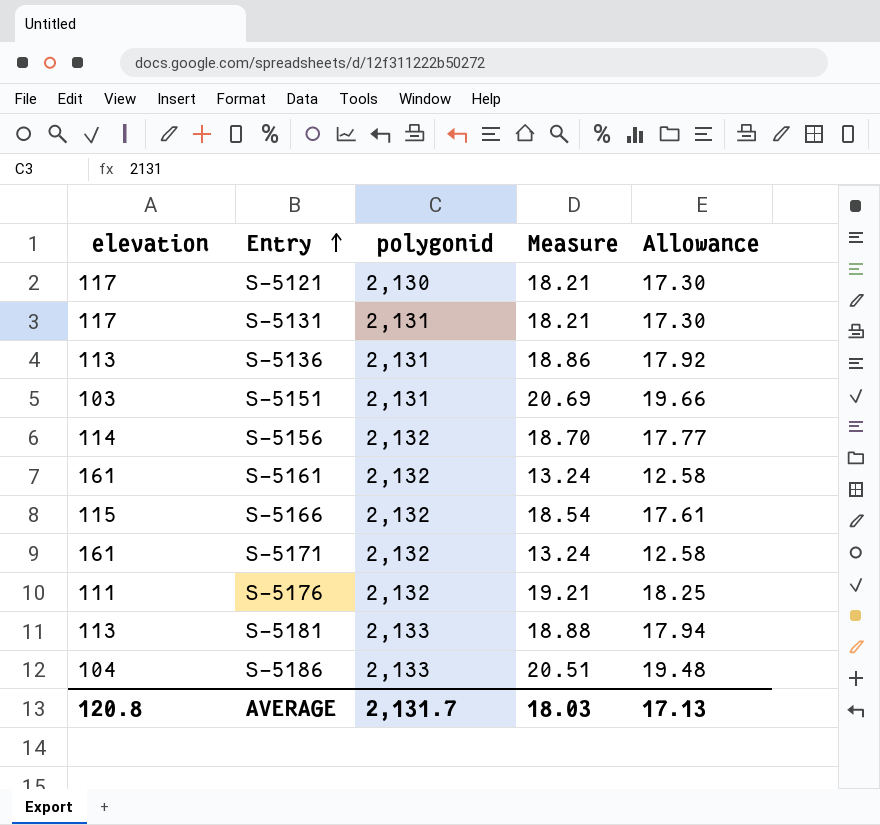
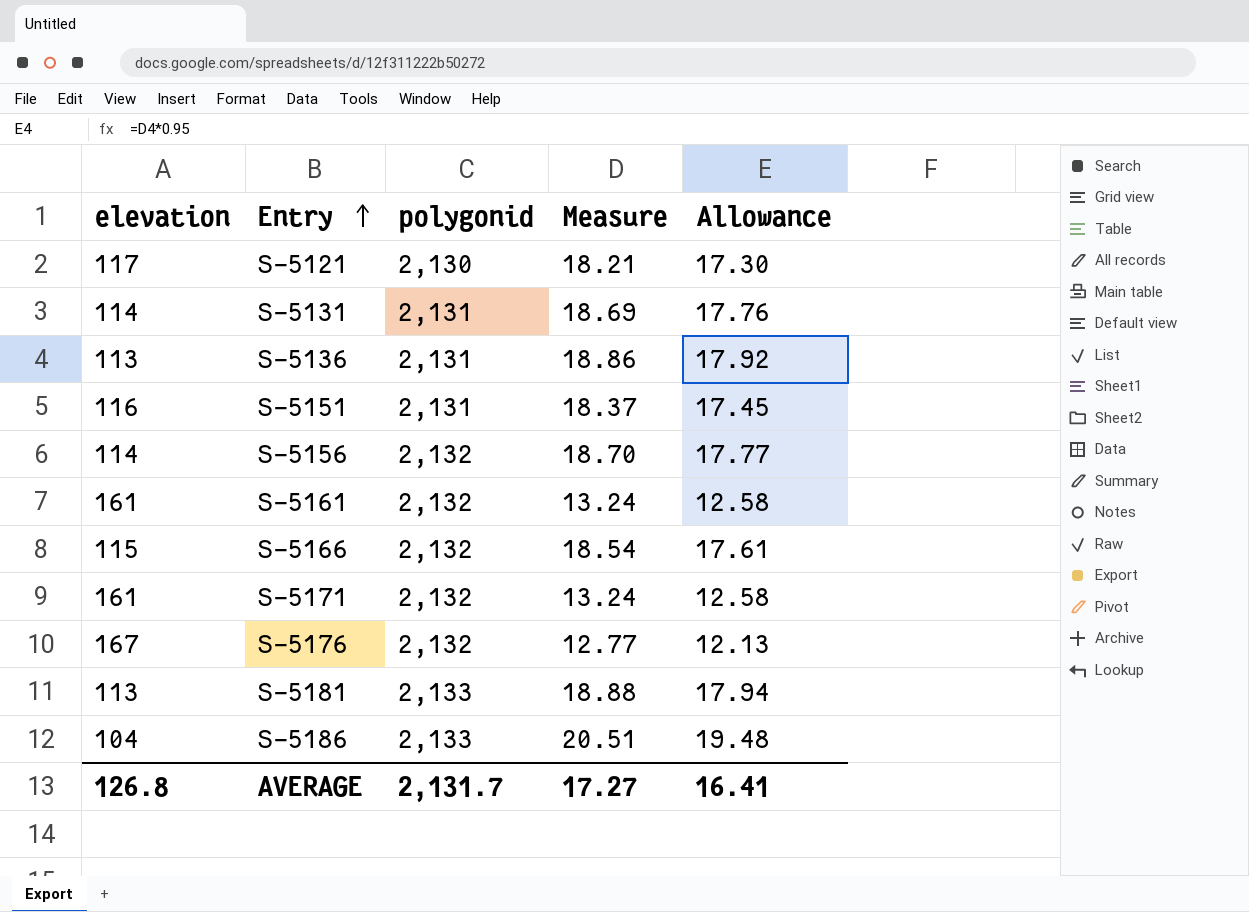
S-5131 | elevation: 117 -> 114
S-5131 | Measure: 18.21 -> 18.69
S-5131 | Allowance: 17.30 -> 17.76
S-5151 | elevation: 103 -> 116
S-5151 | Measure: 20.69 -> 18.37
S-5151 | Allowance: 19.66 -> 17.45
S-5176 | elevation: 111 -> 167
S-5176 | Measure: 19.21 -> 12.77
S-5176 | Allowance: 18.25 -> 12.13
AVERAGE | elevation: 120.8 -> 126.8
AVERAGE | Measure: 18.03 -> 17.27
AVERAGE | Allowance: 17.13 -> 16.41

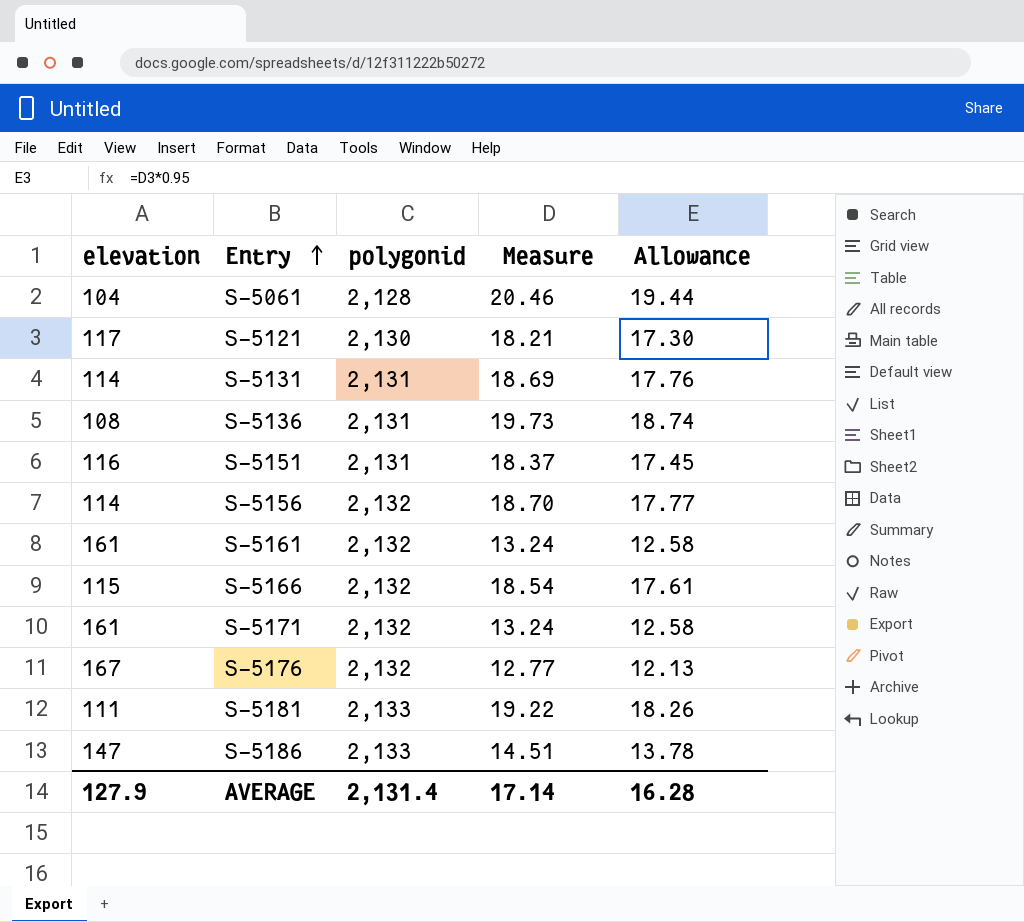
row S-5061: none -> 104 | 2,128 | 20.46 | 19.44
S-5136 | elevation: 113 -> 108
S-5136 | Measure: 18.86 -> 19.73
S-5136 | Allowance: 17.92 -> 18.74
S-5181 | elevation: 113 -> 111
S-5181 | Measure: 18.88 -> 19.22
S-5181 | Allowance: 17.94 -> 18.26
S-5186 | elevation: 104 -> 147
S-5186 | Measure: 20.51 -> 14.51
S-5186 | Allowance: 19.48 -> 13.78
AVERAGE | elevation: 126.8 -> 127.9
AVERAGE | polygonid: 2,131.7 -> 2,131.4
AVERAGE | Measure: 17.27 -> 17.14
AVERAGE | Allowance: 16.41 -> 16.28

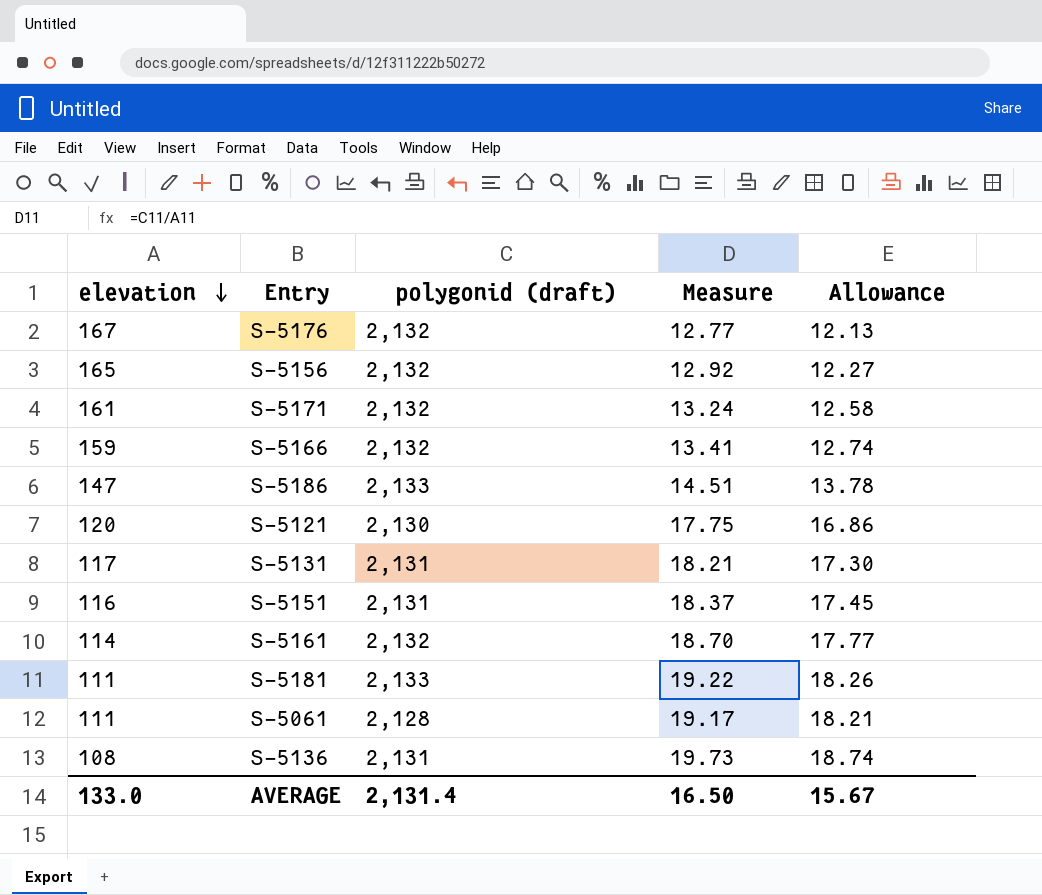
row order: Entry ascending -> elevation descending
column name: polygonid -> polygonid (draft)
S-5156 | elevation: 114 -> 165
S-5156 | Measure: 18.70 -> 12.92
S-5156 | Allowance: 17.77 -> 12.27
S-5166 | elevation: 115 -> 159
S-5166 | Measure: 18.54 -> 13.41
S-5166 | Allowance: 17.61 -> 12.74
S-5121 | elevation: 117 -> 120
S-5121 | Measure: 18.21 -> 17.75
S-5121 | Allowance: 17.30 -> 16.86
S-5131 | elevation: 114 -> 117
S-5131 | Measure: 18.69 -> 18.21
S-5131 | Allowance: 17.76 -> 17.30
S-5161 | elevation: 161 -> 114
S-5161 | Measure: 13.24 -> 18.70
S-5161 | Allowance: 12.58 -> 17.77
S-5061 | elevation: 104 -> 111
S-5061 | Measure: 20.46 -> 19.17
S-5061 | Allowance: 19.44 -> 18.21
AVERAGE | elevation: 127.9 -> 133.0
AVERAGE | Measure: 17.14 -> 16.50
AVERAGE | Allowance: 16.28 -> 15.67

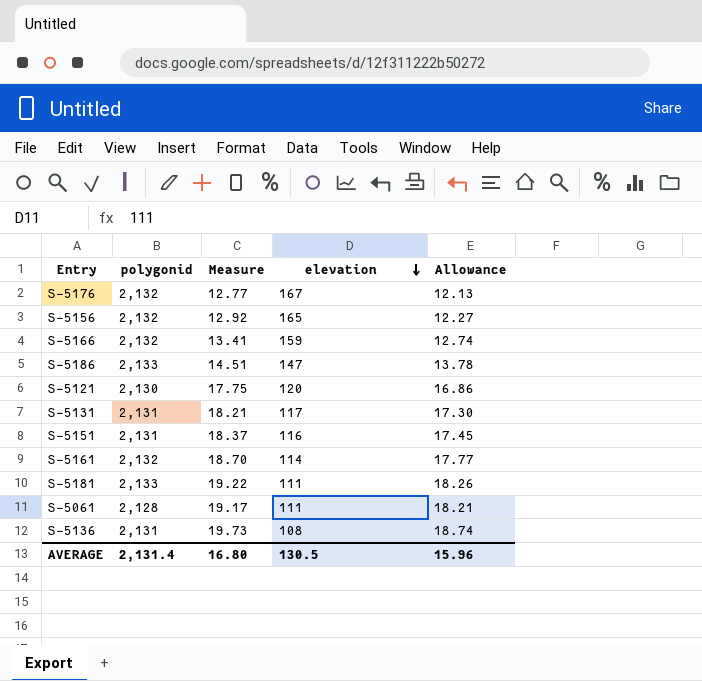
column name: polygonid (draft) -> polygonid
column elevation | position: 1 -> 4
row S-5171: 161 | 2,132 | 13.24 | 12.58 -> none
AVERAGE | Measure: 16.50 -> 16.80
AVERAGE | elevation: 133.0 -> 130.5
AVERAGE | Allowance: 15.67 -> 15.96

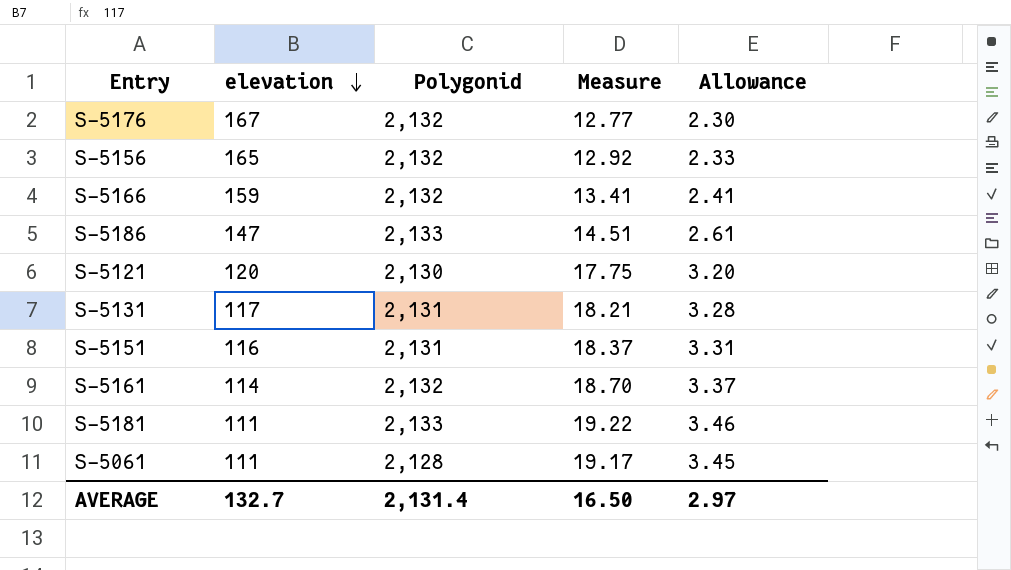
column elevation | position: 4 -> 2
column name: polygonid -> Polygonid
column Allowance | formula: [Measure] * 0.95 -> [Measure] * 0.18
row S-5136: 2,131 | 19.73 | 108 | 18.74 -> none
AVERAGE | elevation: 130.5 -> 132.7
AVERAGE | Measure: 16.80 -> 16.50
AVERAGE | Allowance: 15.96 -> 2.97

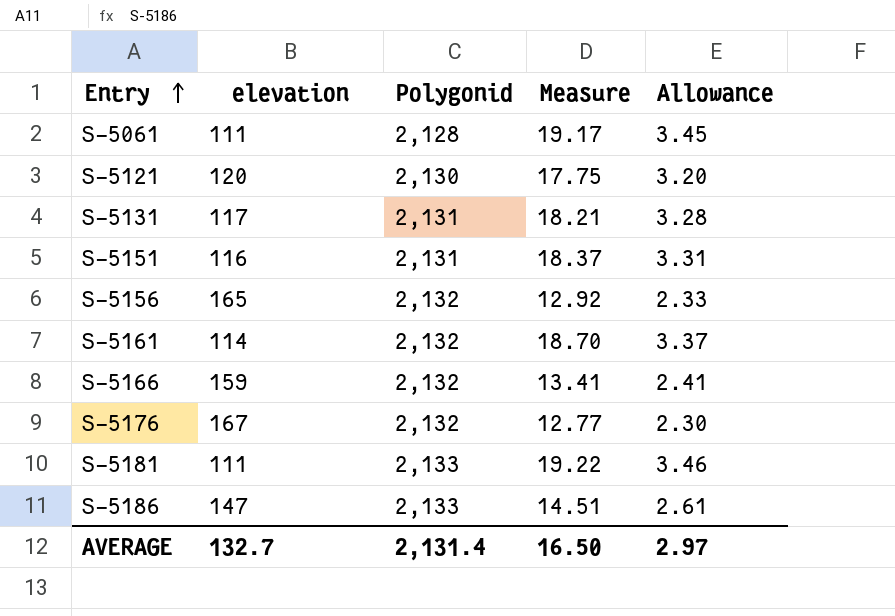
row order: elevation descending -> Entry ascending

